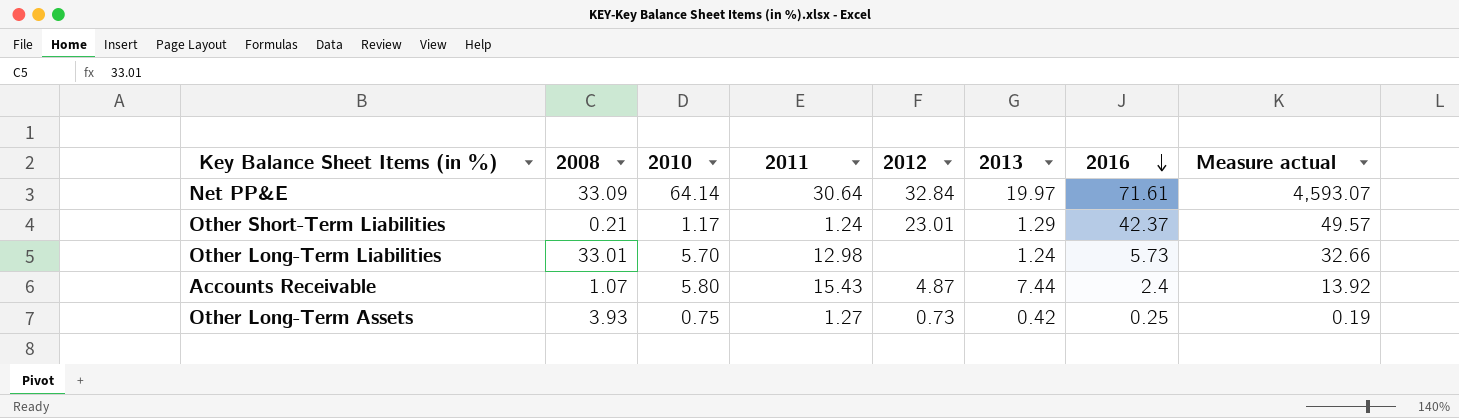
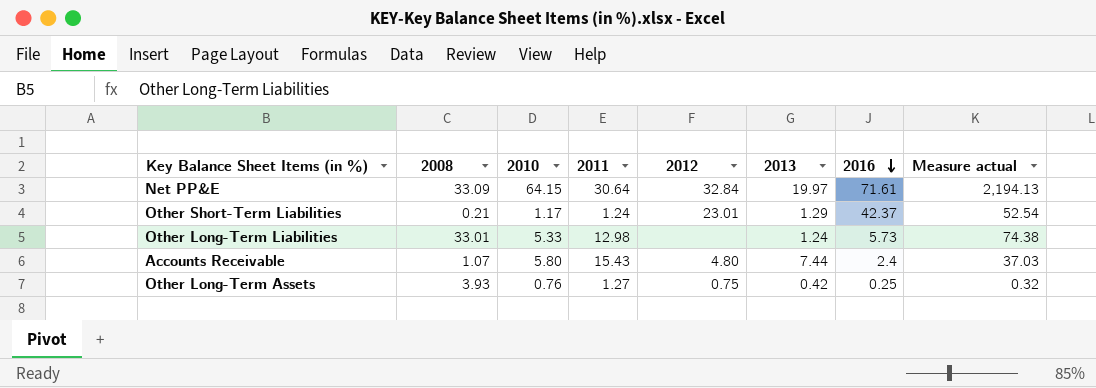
column Measure actual | formula: [2010] * [2016] -> [2011] * [2016]
Net PP&E | 2010: 64.14 -> 64.15
Other Long-Term Liabilities | 2010: 5.70 -> 5.33
Accounts Receivable | 2012: 4.87 -> 4.80
Other Long-Term Assets | 2010: 0.75 -> 0.76
Other Long-Term Assets | 2012: 0.73 -> 0.75

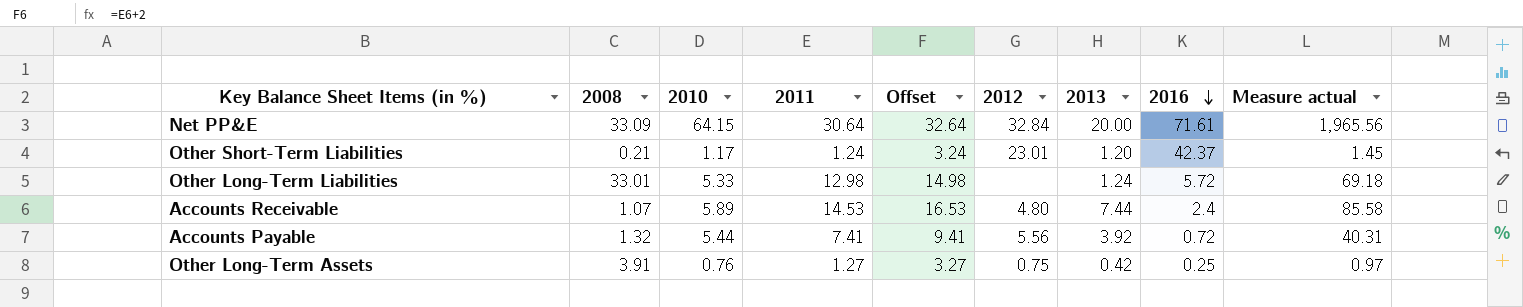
column Offset | formula: none -> [2011] + 2
column Measure actual | formula: [2011] * [2016] -> [2010] * [2011]
Net PP&E | 2013: 19.97 -> 20.00
Other Short-Term Liabilities | 2013: 1.29 -> 1.20
Other Long-Term Liabilities | 2016: 5.73 -> 5.72
Accounts Receivable | 2010: 5.80 -> 5.89
Accounts Receivable | 2011: 15.43 -> 14.53
row Accounts Payable: none -> 1.32 | 5.44 | 7.41 | 9.41 | 5.56 | 3.92 | 0.72 | 40.31
Other Long-Term Assets | 2008: 3.93 -> 3.91

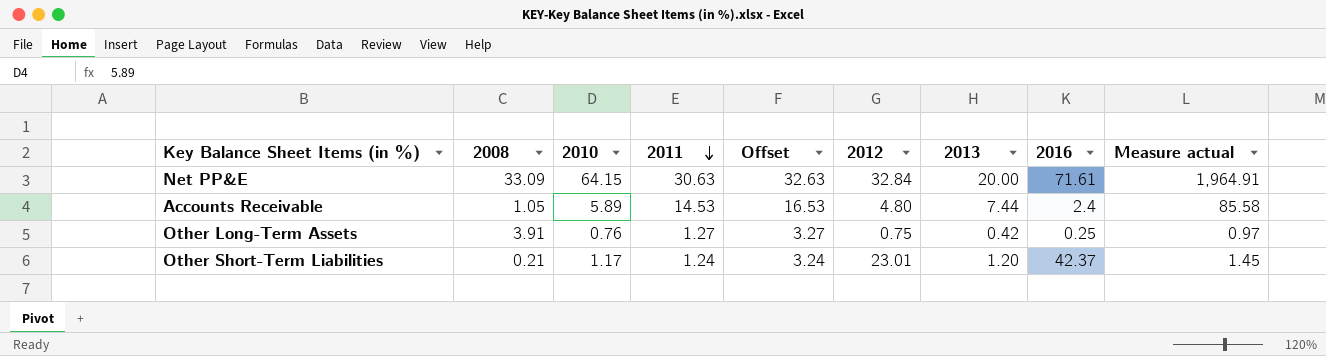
row order: 2016 descending -> 2011 descending
row Other Long-Term Liabilities: 33.01 | 5.33 | 12.98 | 14.98 | none | 1.24 | 5.72 | 69.18 -> none
row Accounts Payable: 1.32 | 5.44 | 7.41 | 9.41 | 5.56 | 3.92 | 0.72 | 40.31 -> none
Net PP&E | 2011: 30.64 -> 30.63
Net PP&E | Offset: 32.64 -> 32.63
Net PP&E | Measure actual: 1,965.56 -> 1,964.91
Accounts Receivable | 2008: 1.07 -> 1.05

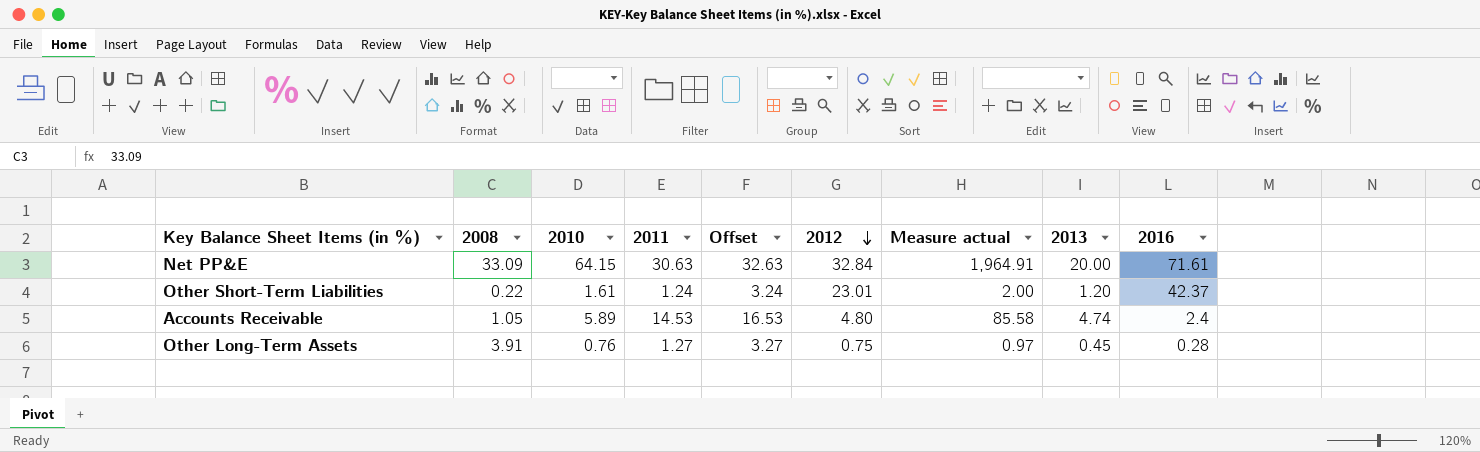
row order: 2011 descending -> 2012 descending
column Measure actual | position: 9 -> 7
Other Short-Term Liabilities | 2008: 0.21 -> 0.22
Other Short-Term Liabilities | 2010: 1.17 -> 1.61
Other Short-Term Liabilities | Measure actual: 1.45 -> 2.00
Accounts Receivable | 2013: 7.44 -> 4.74
Other Long-Term Assets | 2013: 0.42 -> 0.45
Other Long-Term Assets | 2016: 0.25 -> 0.28

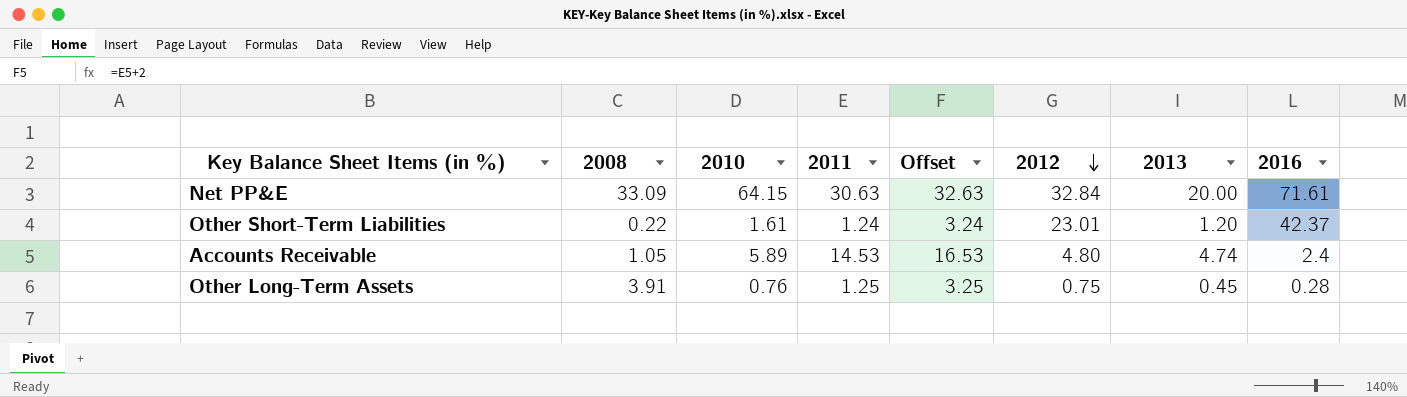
column Measure actual | formula: [2010] * [2011] -> none
Other Long-Term Assets | 2011: 1.27 -> 1.25
Other Long-Term Assets | Offset: 3.27 -> 3.25

